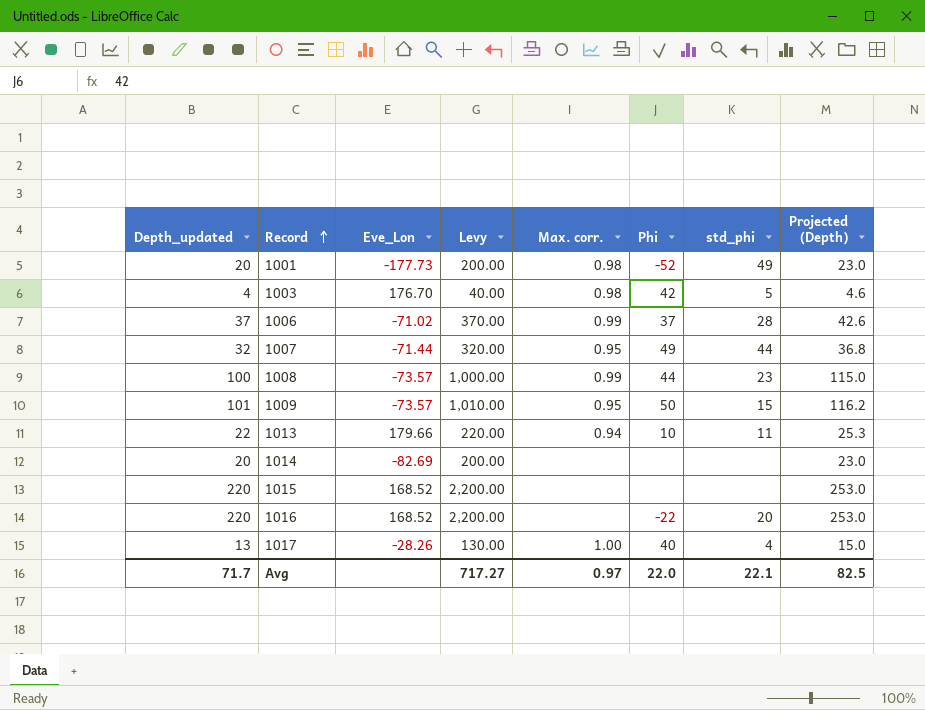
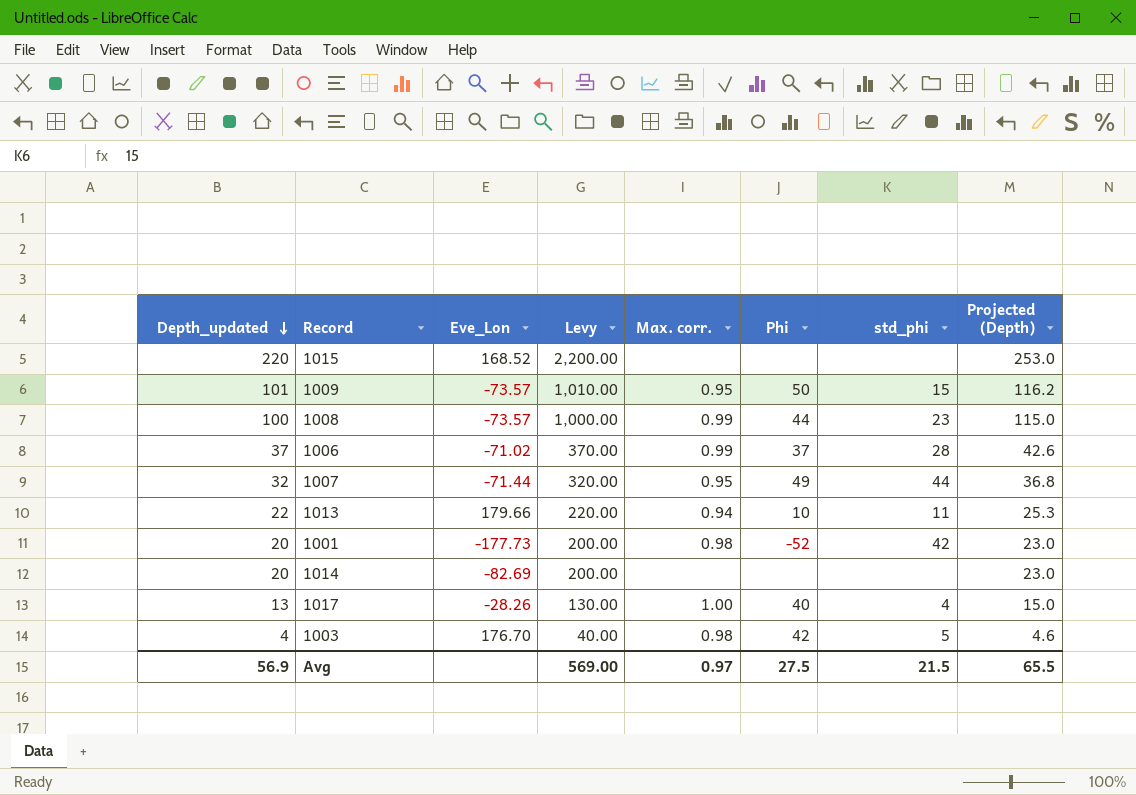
row order: Record ascending -> Depth_updated descending
row 1016: 220 | 168.52 | 2,200.00 | none | -22 | 20 | 253.0 -> none
1001 | std_phi: 49 -> 42
Avg | Depth_updated: 71.7 -> 56.9
Avg | Levy: 717.27 -> 569.00
Avg | Phi: 22.0 -> 27.5
Avg | std_phi: 22.1 -> 21.5
Avg | Projected (Depth): 82.5 -> 65.5

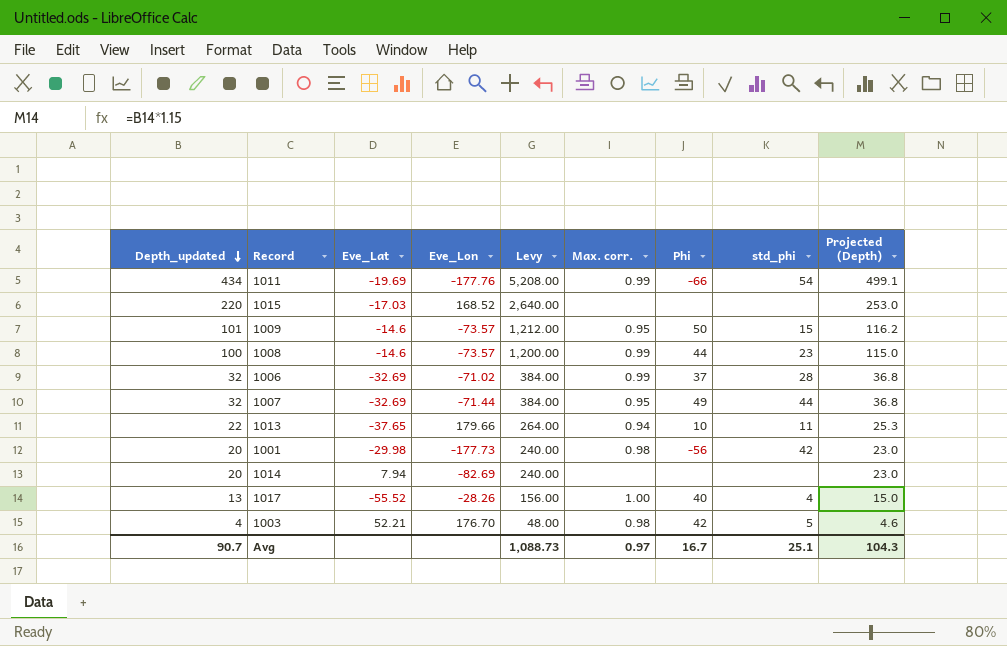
column Eve_Lat | position: none -> 3
column Levy | formula: [Depth_updated] * 10 -> [Depth_updated] * 12
row 1011: none -> 434 | -19.69 | -177.76 | 5,208.00 | 0.99 | -66 | 54 | 499.1
1006 | Depth_updated: 37 -> 32
1006 | Projected (Depth): 42.6 -> 36.8
1001 | Phi: -52 -> -56
Avg | Depth_updated: 56.9 -> 90.7
Avg | Levy: 569.00 -> 1,088.73
Avg | Phi: 27.5 -> 16.7
Avg | std_phi: 21.5 -> 25.1
Avg | Projected (Depth): 65.5 -> 104.3

